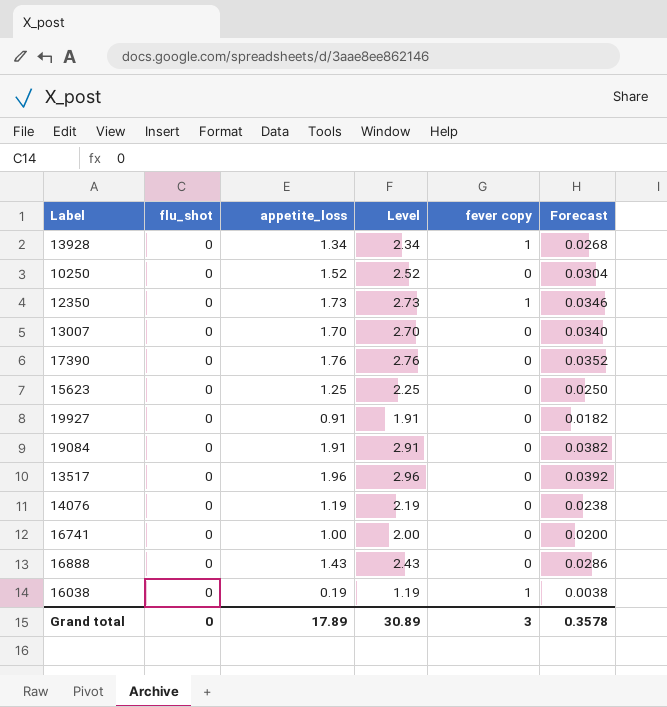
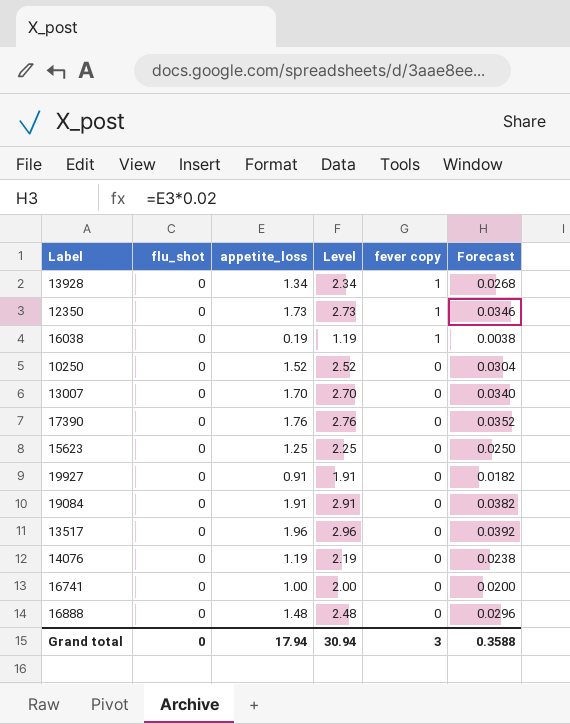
row order: none -> fever copy descending
16888 | appetite_loss: 1.43 -> 1.48
16888 | Level: 2.43 -> 2.48
16888 | Forecast: 0.0286 -> 0.0296
Grand total | appetite_loss: 17.89 -> 17.94
Grand total | Level: 30.89 -> 30.94
Grand total | Forecast: 0.3578 -> 0.3588

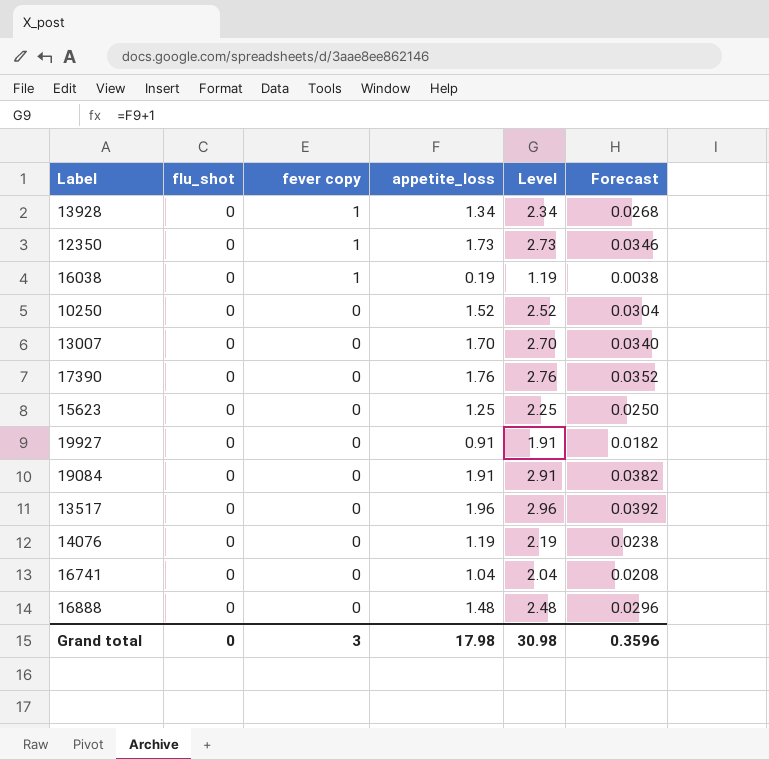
column fever copy | position: 5 -> 3
16741 | appetite_loss: 1.00 -> 1.04
16741 | Level: 2.00 -> 2.04
16741 | Forecast: 0.0200 -> 0.0208
Grand total | appetite_loss: 17.94 -> 17.98
Grand total | Level: 30.94 -> 30.98
Grand total | Forecast: 0.3588 -> 0.3596

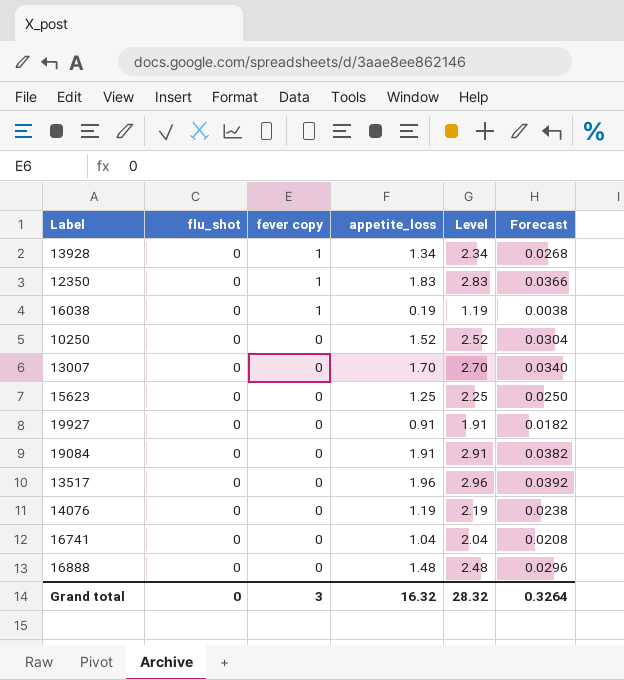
row 17390: 0 | 0 | 1.76 | 2.76 | 0.0352 -> none
12350 | appetite_loss: 1.73 -> 1.83
12350 | Level: 2.73 -> 2.83
12350 | Forecast: 0.0346 -> 0.0366
Grand total | appetite_loss: 17.98 -> 16.32
Grand total | Level: 30.98 -> 28.32
Grand total | Forecast: 0.3596 -> 0.3264

